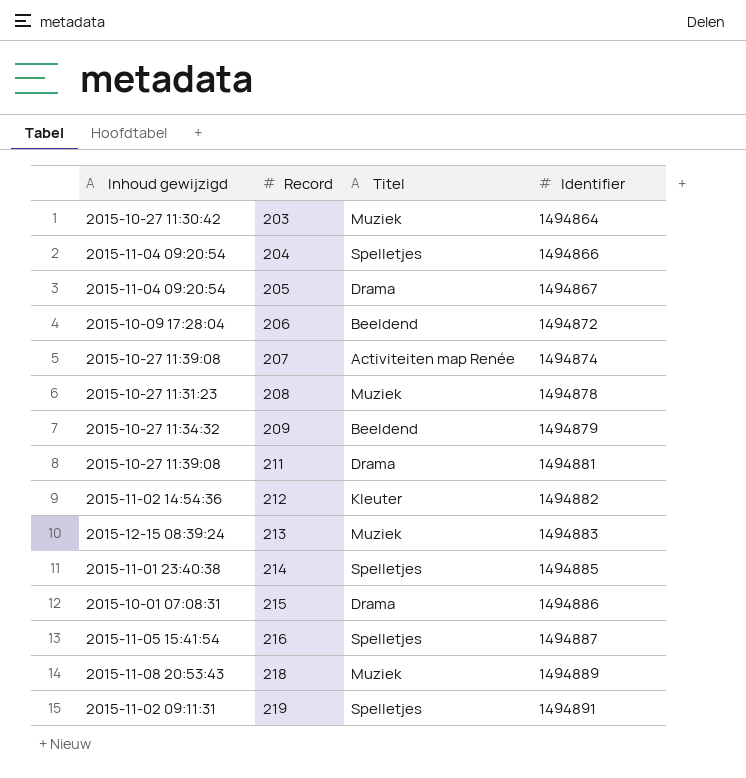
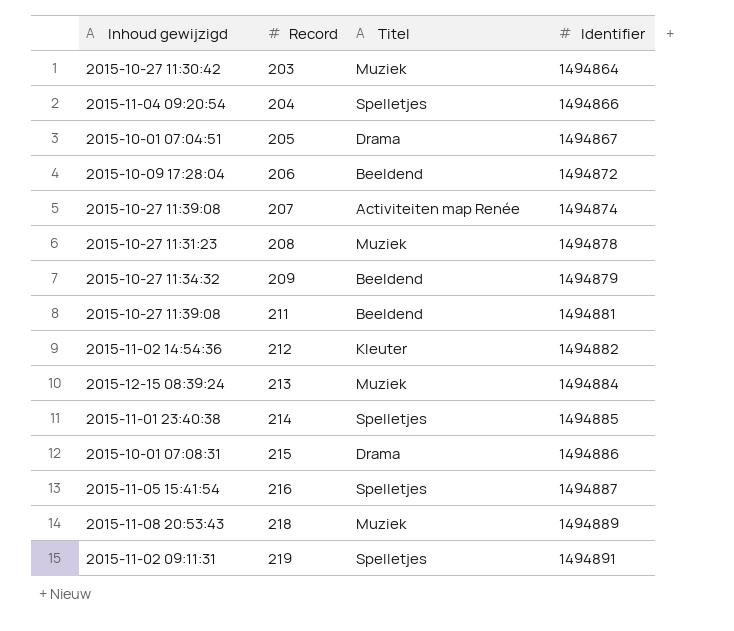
205 | Inhoud gewijzigd: 2015-11-04 09:20:54 -> 2015-10-01 07:04:51
211 | Titel: Drama -> Beeldend
213 | Identifier: 1494883 -> 1494884

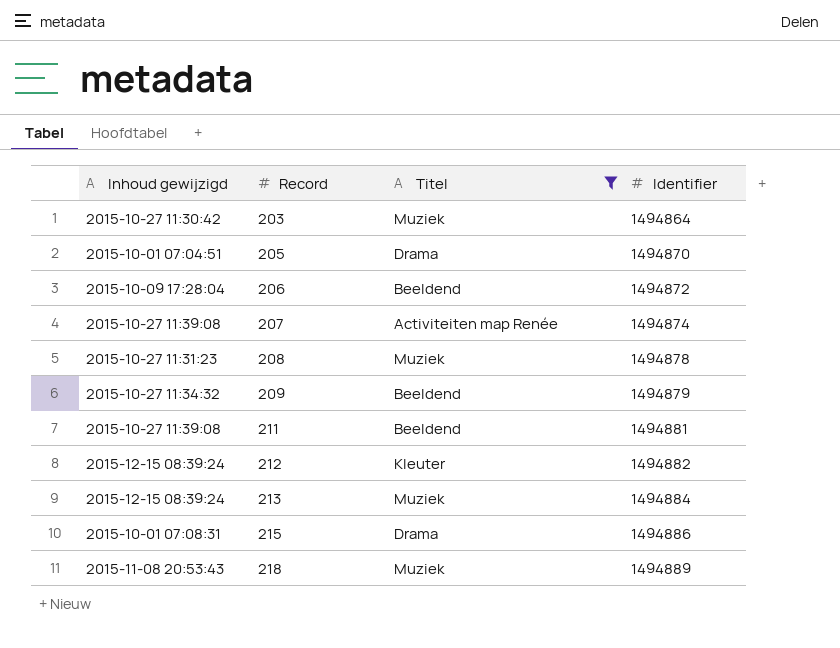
filter: none -> Titel != Spelletjes
205 | Identifier: 1494867 -> 1494870
212 | Inhoud gewijzigd: 2015-11-02 14:54:36 -> 2015-12-15 08:39:24

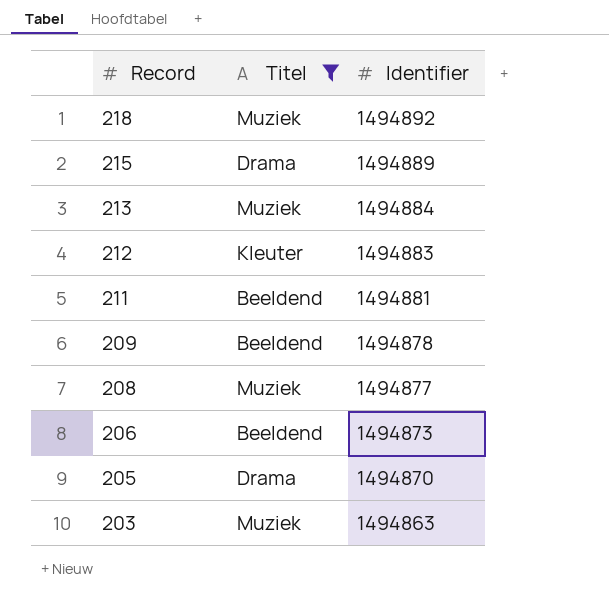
row order: Record ascending -> Record descending
column Inhoud gewijzigd | position: 1 -> none
row 207: 2015-10-27 11:39:08 | Activiteiten map Renée | 1494874 -> none
218 | Identifier: 1494889 -> 1494892
215 | Identifier: 1494886 -> 1494889
212 | Identifier: 1494882 -> 1494883
209 | Identifier: 1494879 -> 1494878
208 | Identifier: 1494878 -> 1494877
206 | Identifier: 1494872 -> 1494873
203 | Identifier: 1494864 -> 1494863

